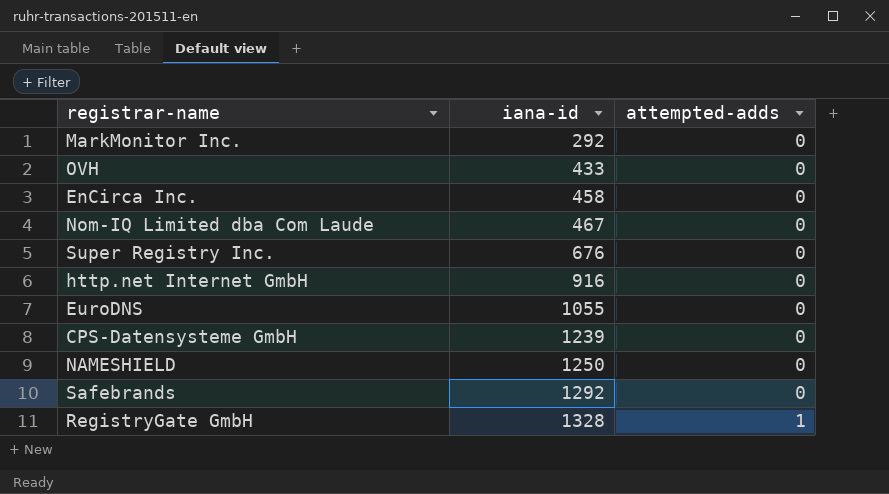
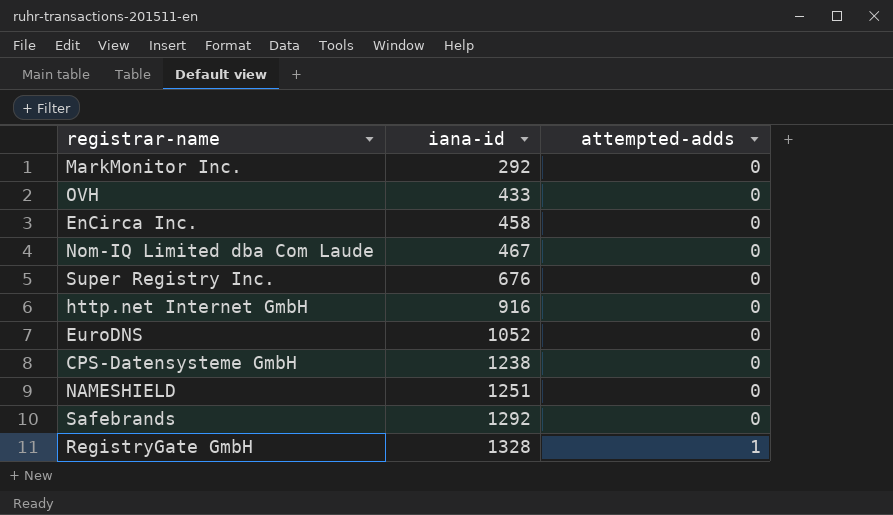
EuroDNS | iana-id: 1055 -> 1052
CPS-Datensysteme GmbH | iana-id: 1239 -> 1238
NAMESHIELD | iana-id: 1250 -> 1251

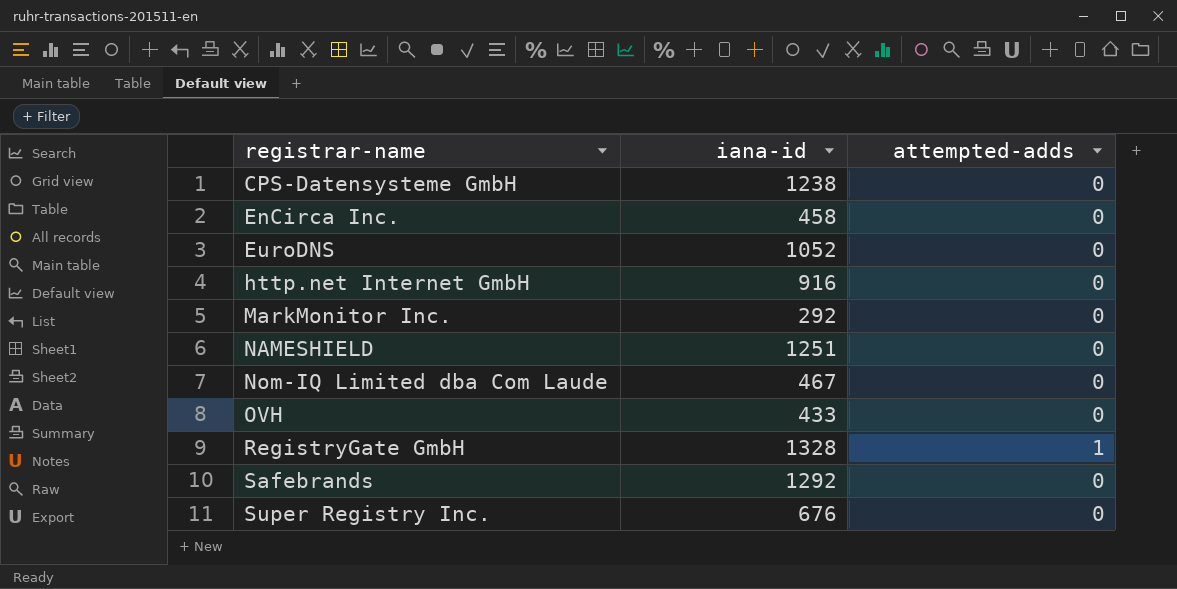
row order: iana-id ascending -> registrar-name ascending

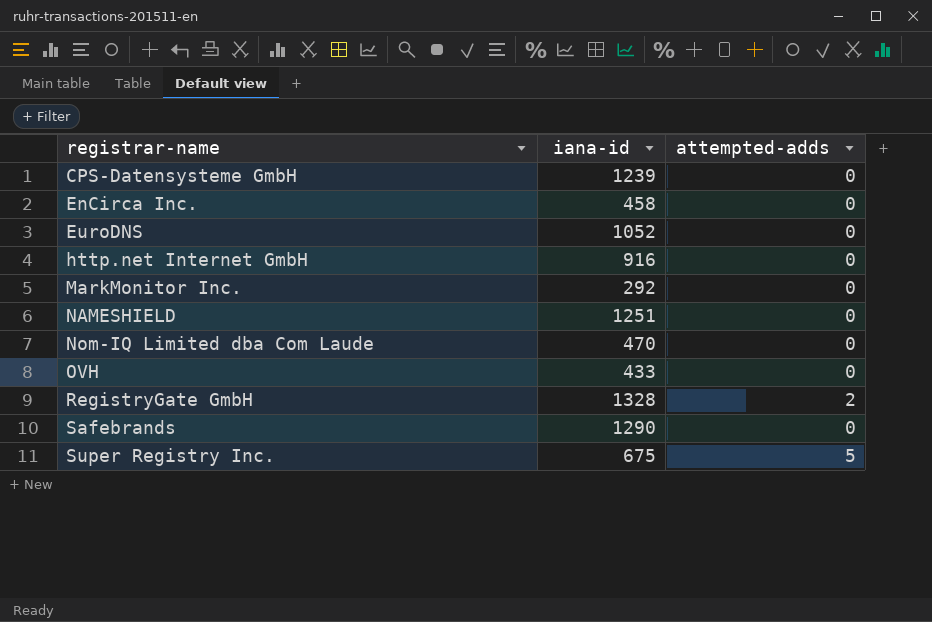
CPS-Datensysteme GmbH | iana-id: 1238 -> 1239
Nom-IQ Limited dba Com Laude | iana-id: 467 -> 470
RegistryGate GmbH | attempted-adds: 1 -> 2
Safebrands | iana-id: 1292 -> 1290
Super Registry Inc. | iana-id: 676 -> 675
Super Registry Inc. | attempted-adds: 0 -> 5

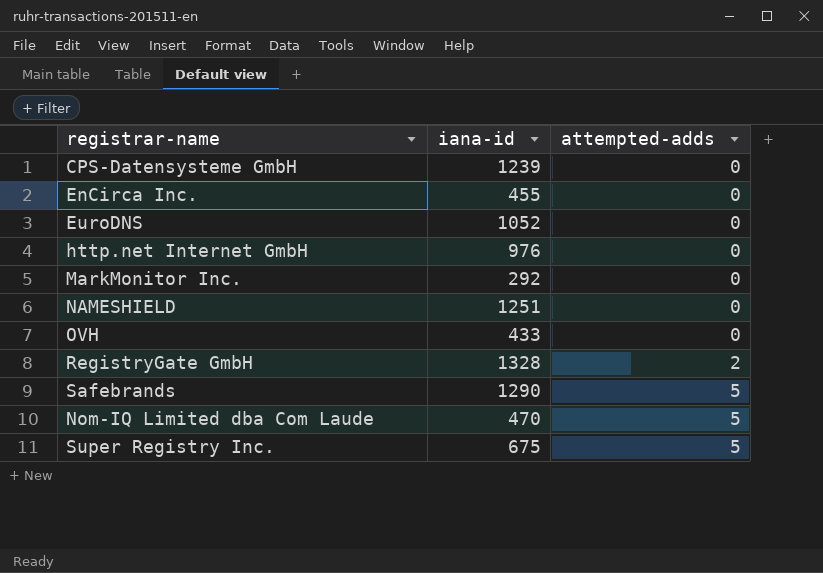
row order: registrar-name ascending -> attempted-adds ascending
EnCirca Inc. | iana-id: 458 -> 455
http.net Internet GmbH | iana-id: 916 -> 976
Safebrands | attempted-adds: 0 -> 5
Nom-IQ Limited dba Com Laude | attempted-adds: 0 -> 5

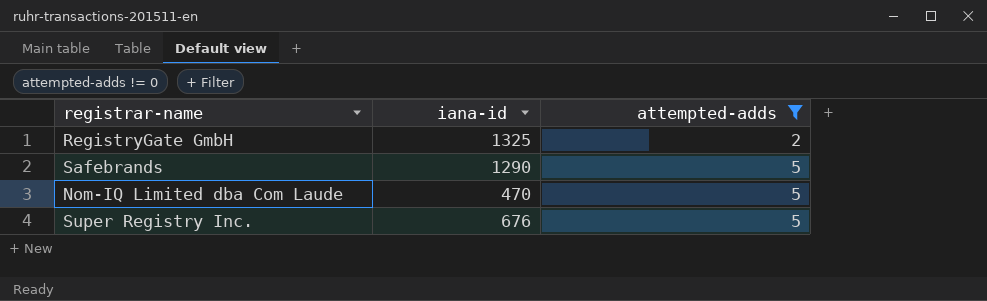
filter: none -> attempted-adds != 0
RegistryGate GmbH | iana-id: 1328 -> 1325
Super Registry Inc. | iana-id: 675 -> 676

